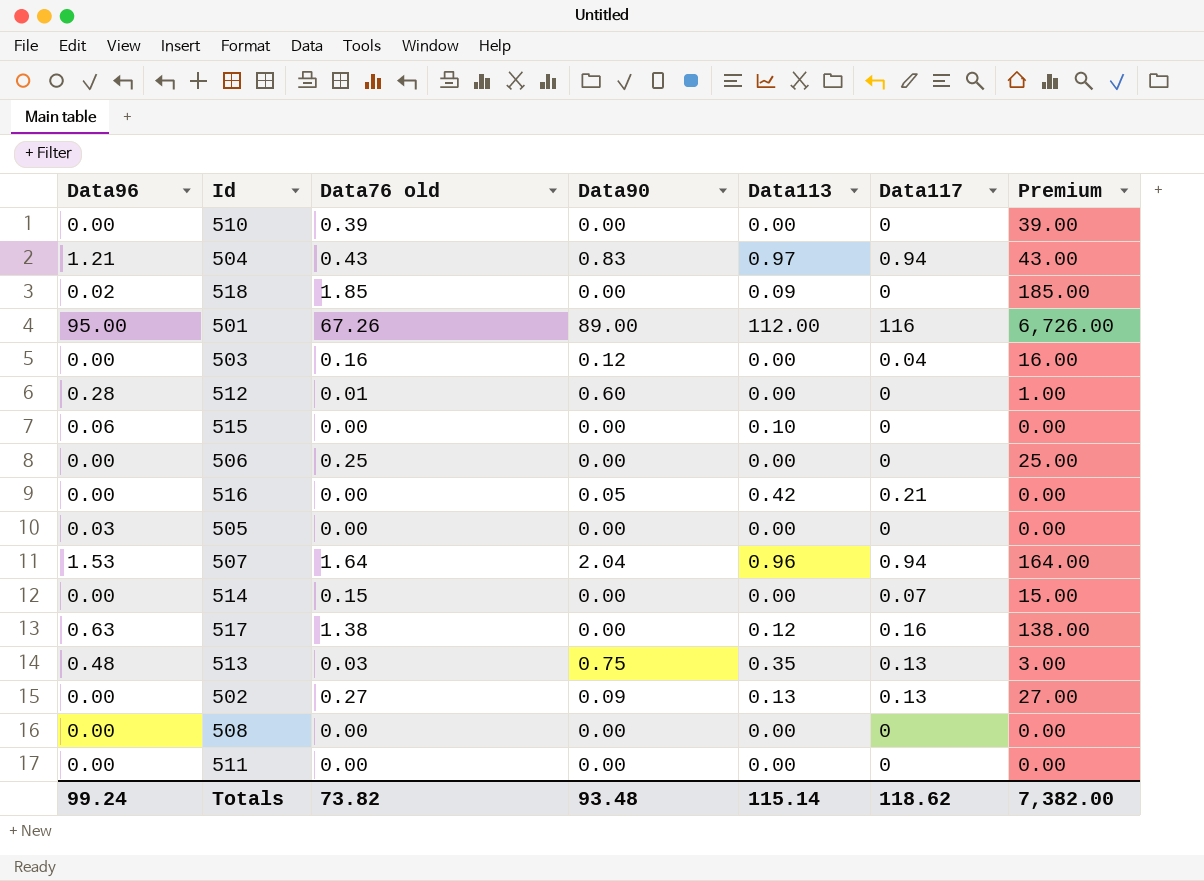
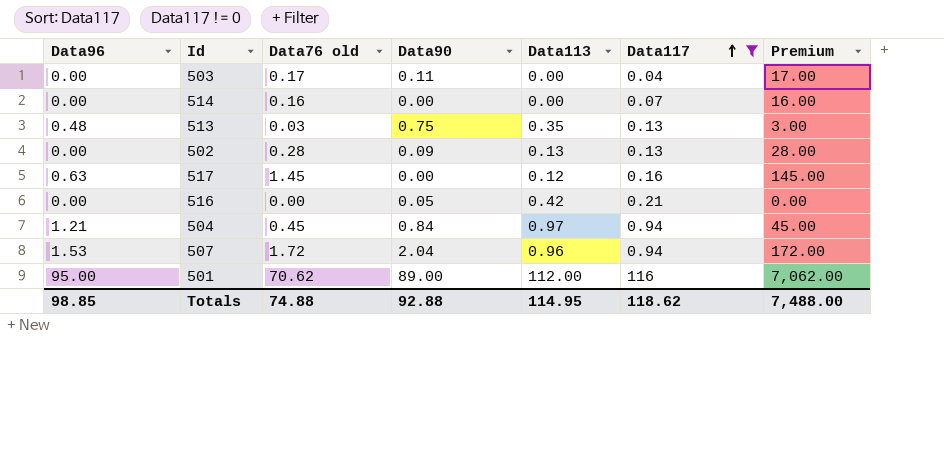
filter: none -> Data117 != 0
row order: none -> Data117 ascending
503 | Data76 old: 0.16 -> 0.17
503 | Data90: 0.12 -> 0.11
503 | Premium: 16.00 -> 17.00
514 | Data76 old: 0.15 -> 0.16
514 | Premium: 15.00 -> 16.00
502 | Data76 old: 0.27 -> 0.28
502 | Premium: 27.00 -> 28.00
517 | Data76 old: 1.38 -> 1.45
517 | Premium: 138.00 -> 145.00
504 | Data76 old: 0.43 -> 0.45
504 | Data90: 0.83 -> 0.84
504 | Premium: 43.00 -> 45.00
507 | Data76 old: 1.64 -> 1.72
507 | Premium: 164.00 -> 172.00
501 | Data76 old: 67.26 -> 70.62
501 | Premium: 6,726.00 -> 7,062.00
Totals | Data96: 99.24 -> 98.85
Totals | Data76 old: 73.82 -> 74.88
Totals | Data90: 93.48 -> 92.88
Totals | Data113: 115.14 -> 114.95
Totals | Premium: 7,382.00 -> 7,488.00

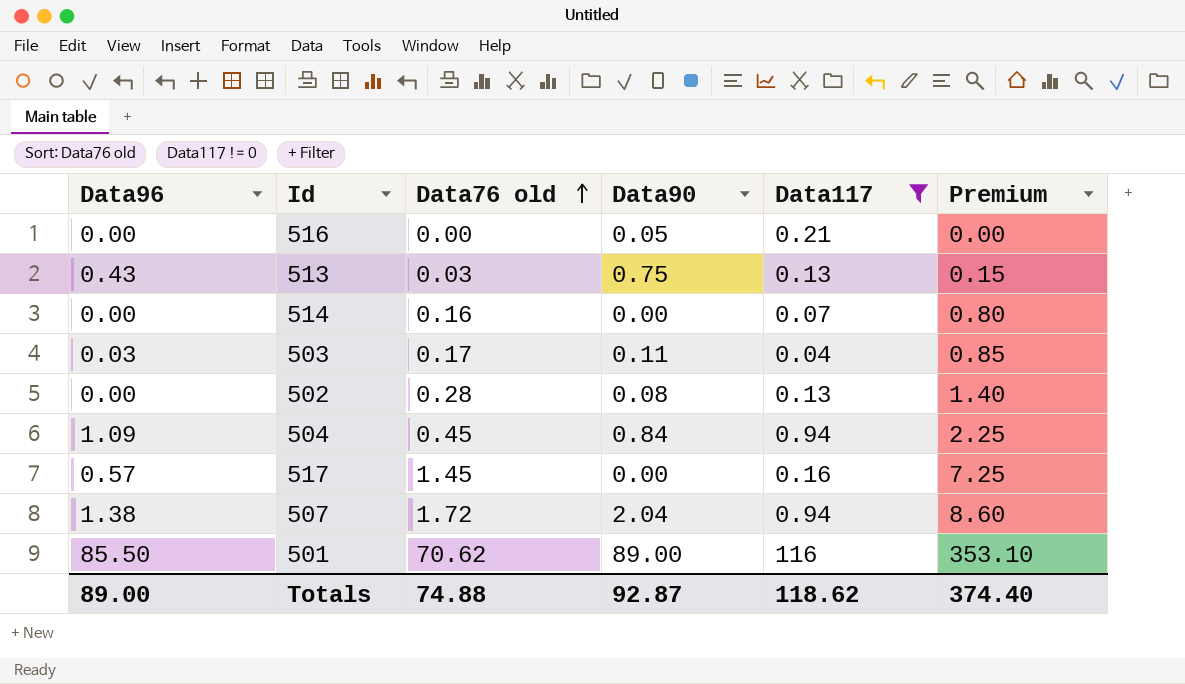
row order: Data117 ascending -> Data76 old ascending
column Data113 | position: 5 -> none
column Premium | formula: [Data76 old] * 100 -> [Data76 old] * 5
513 | Data96: 0.48 -> 0.43
503 | Data96: 0.00 -> 0.03
502 | Data90: 0.09 -> 0.08
504 | Data96: 1.21 -> 1.09
517 | Data96: 0.63 -> 0.57
507 | Data96: 1.53 -> 1.38
501 | Data96: 95.00 -> 85.50
Totals | Data96: 98.85 -> 89.00
Totals | Data90: 92.88 -> 92.87
Totals | Premium: 7,488.00 -> 374.40

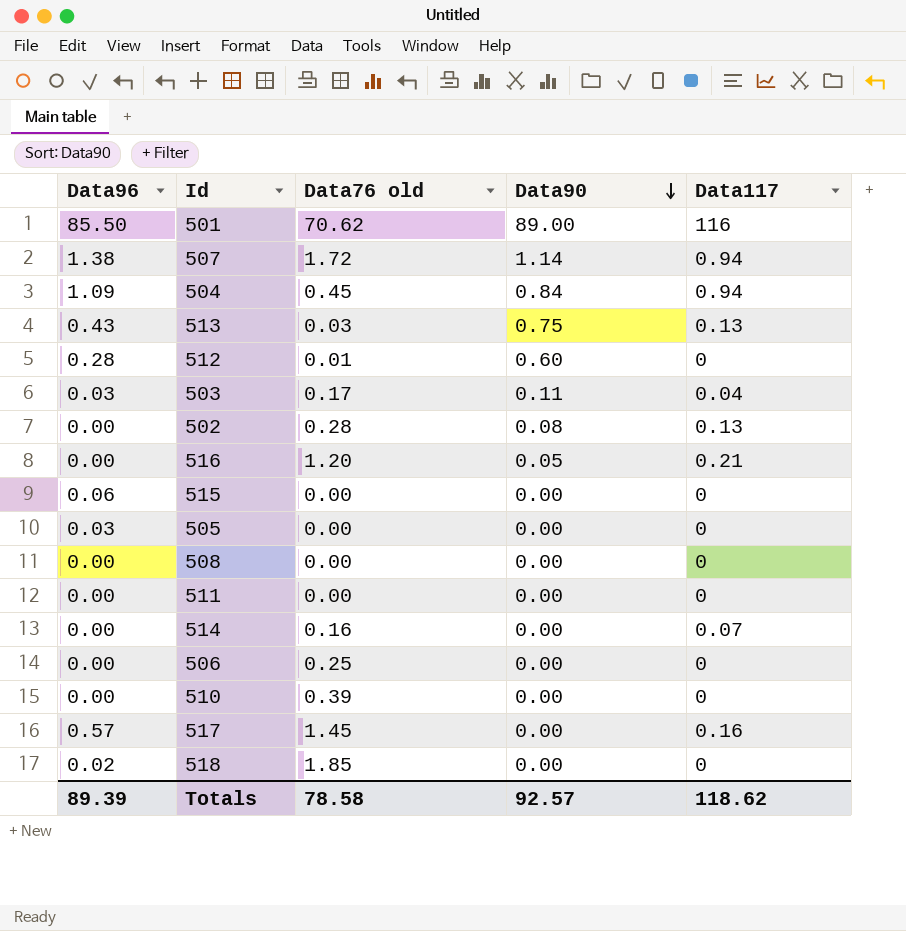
filter: Data117 != 0 -> none
row order: Data76 old ascending -> Data90 descending
column Premium | formula: [Data76 old] * 5 -> none
507 | Data90: 2.04 -> 1.14
516 | Data76 old: 0.00 -> 1.20
Totals | Data96: 89.00 -> 89.39
Totals | Data76 old: 74.88 -> 78.58
Totals | Data90: 92.87 -> 92.57

